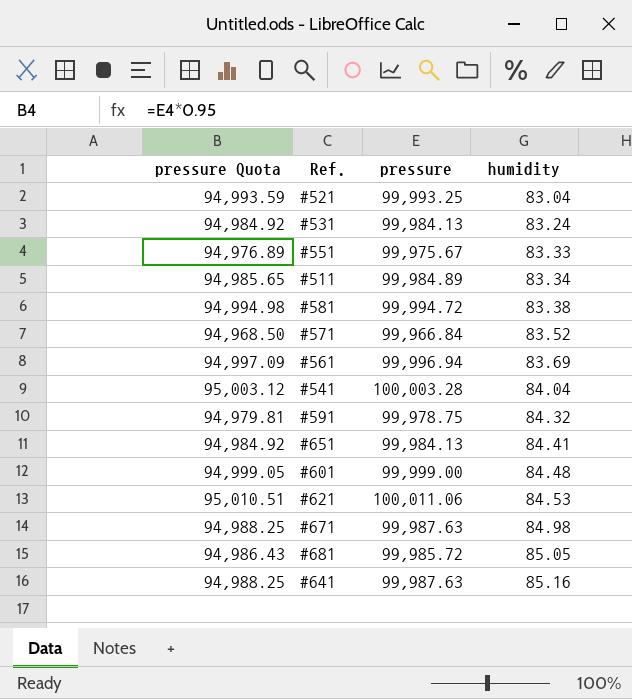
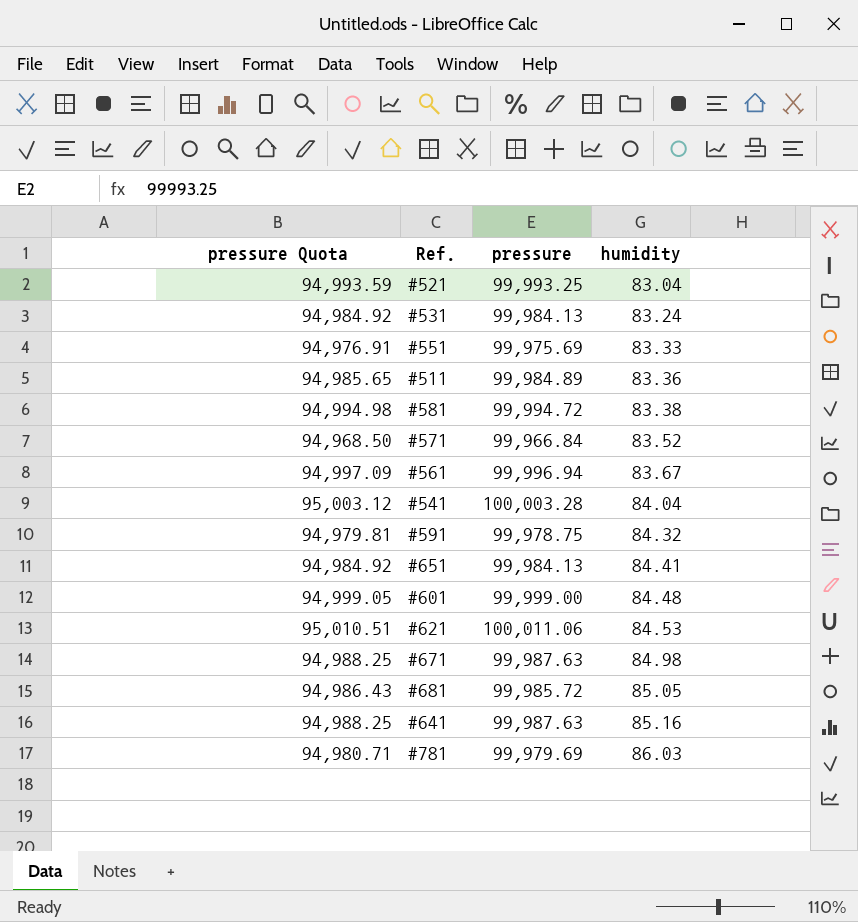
#551 | pressure Quota: 94,976.89 -> 94,976.91
#551 | pressure: 99,975.67 -> 99,975.69
#511 | humidity: 83.34 -> 83.36
#561 | humidity: 83.69 -> 83.67
row #781: none -> 94,980.71 | 99,979.69 | 86.03

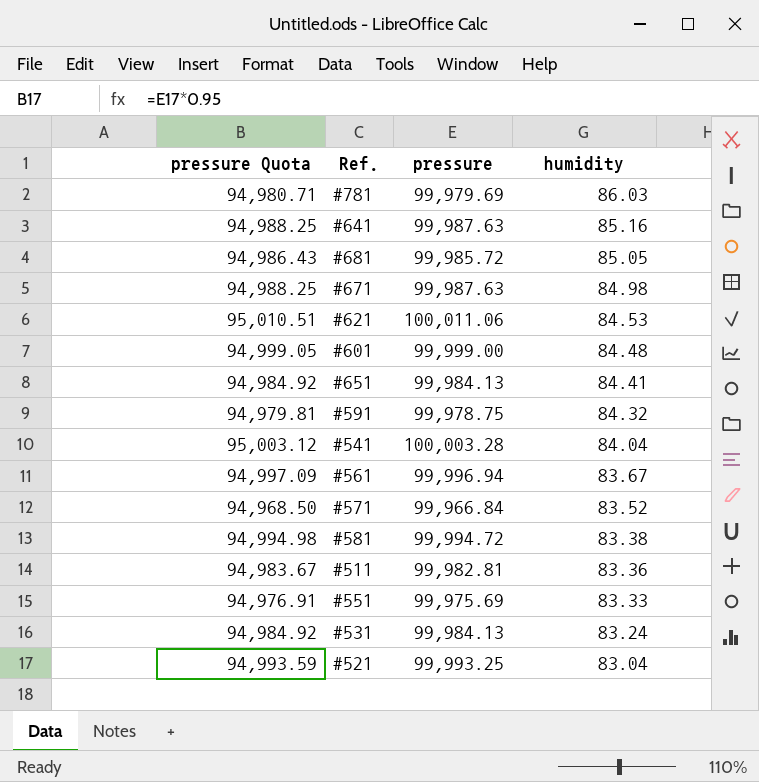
row order: humidity ascending -> humidity descending
#511 | pressure Quota: 94,985.65 -> 94,983.67
#511 | pressure: 99,984.89 -> 99,982.81

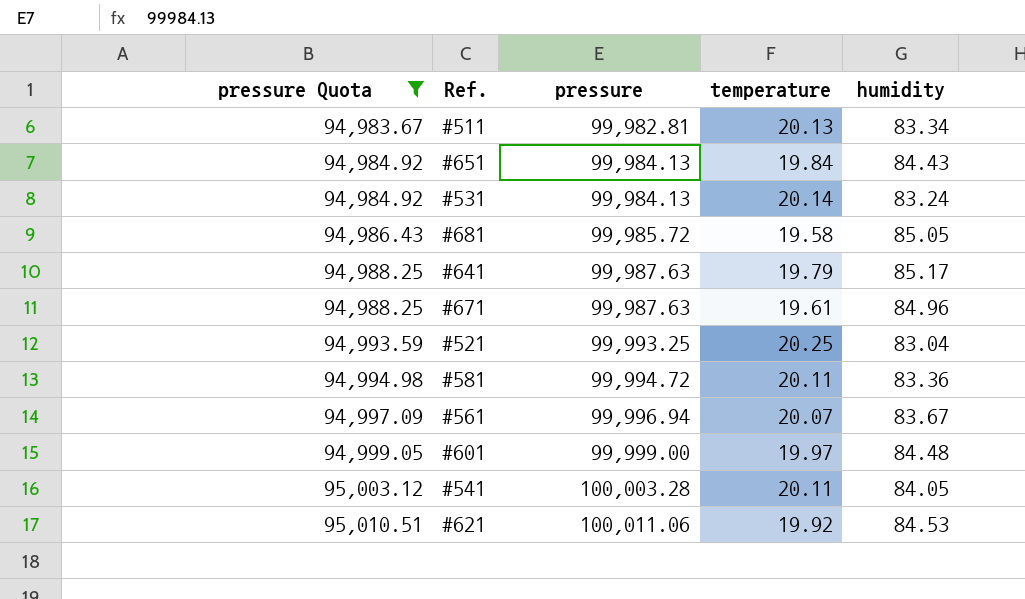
filter: none -> pressure Quota >= 94,983.67
row order: humidity descending -> pressure Quota ascending
column temperature | position: none -> 4
#511 | humidity: 83.36 -> 83.34
#651 | humidity: 84.41 -> 84.43
#641 | humidity: 85.16 -> 85.17
#671 | humidity: 84.98 -> 84.96
#581 | humidity: 83.38 -> 83.36
#541 | humidity: 84.04 -> 84.05

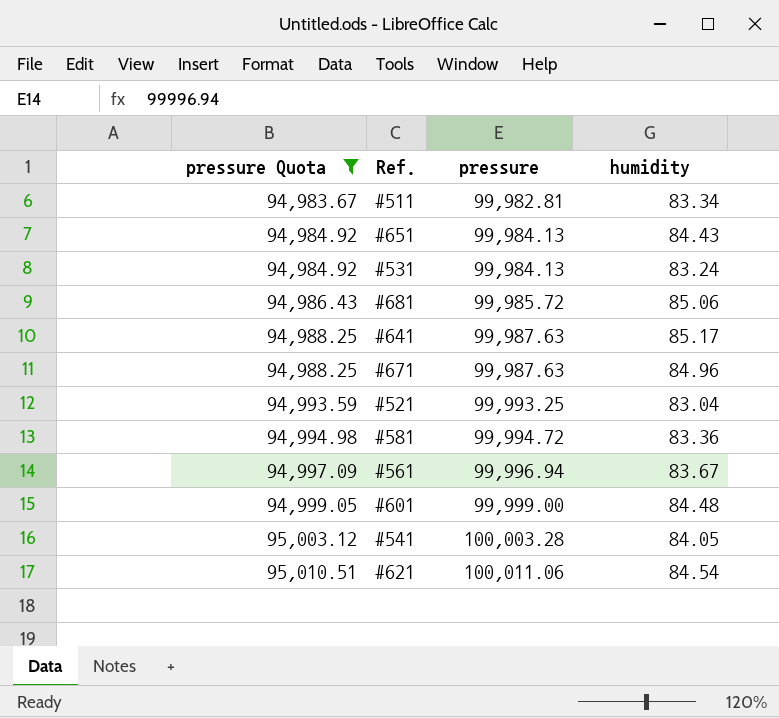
column temperature | position: 4 -> none
#681 | humidity: 85.05 -> 85.06
#621 | humidity: 84.53 -> 84.54

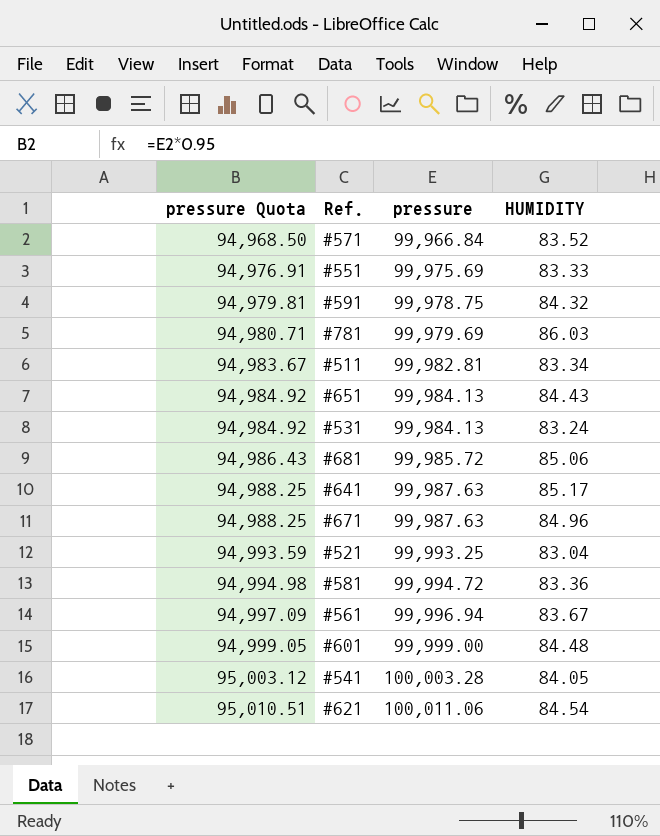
filter: pressure Quota >= 94,983.67 -> none
column name: humidity -> HUMIDITY

